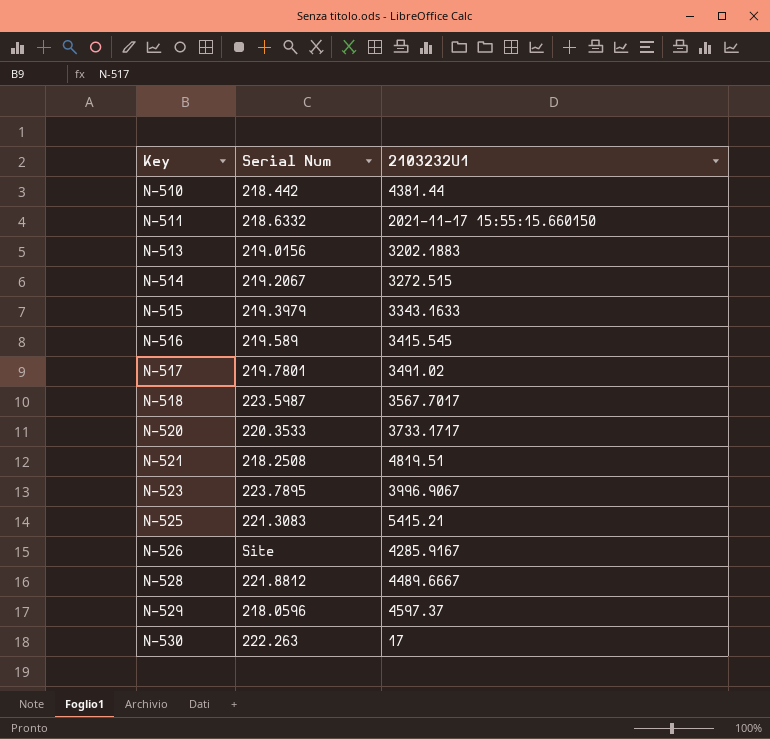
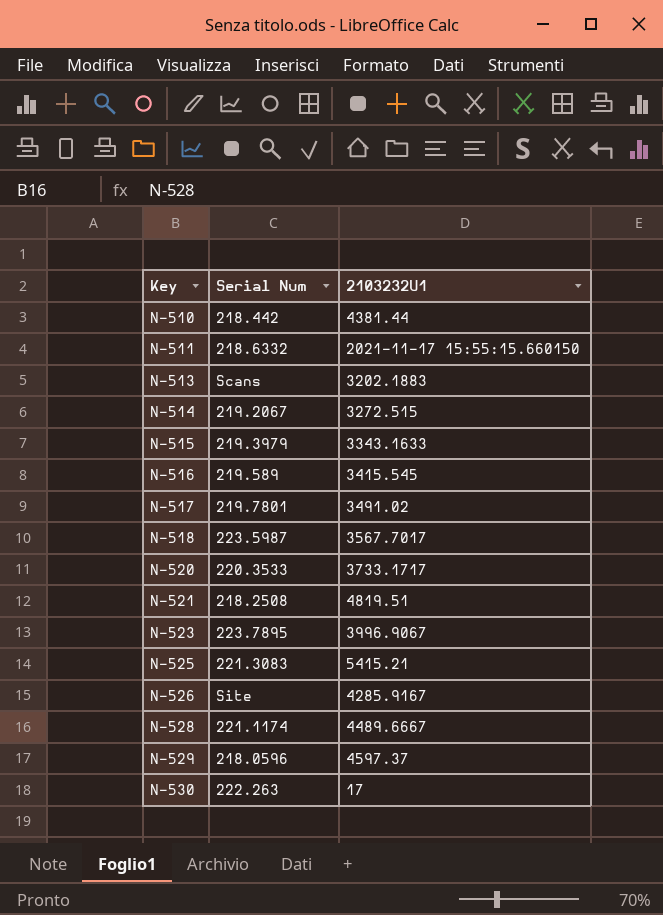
N-513 | Serial Num: 219.0156 -> Scans
N-528 | Serial Num: 221.8812 -> 221.1174

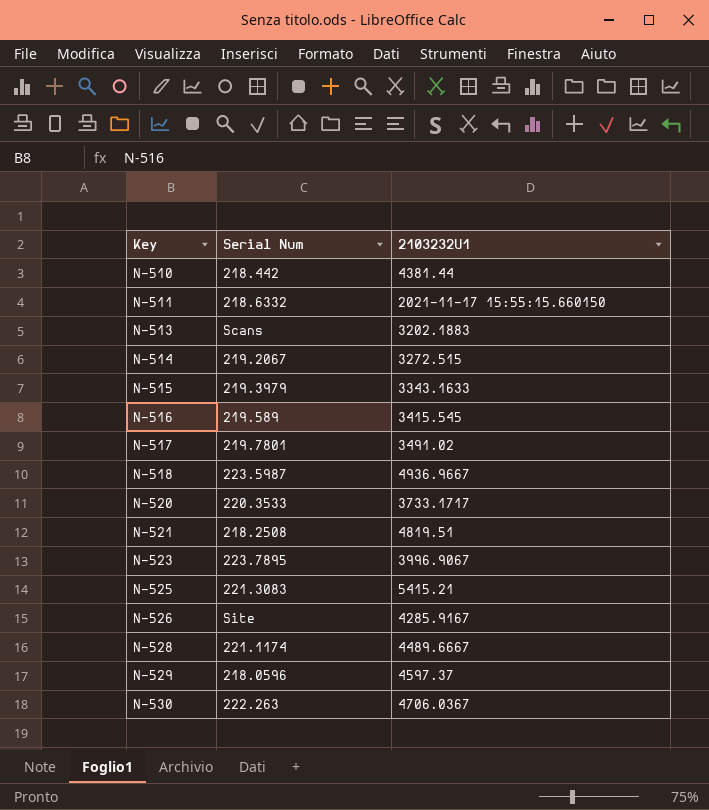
N-518 | 2103232U1: 3567.7017 -> 4936.9667
N-530 | 2103232U1: 17 -> 4706.0367

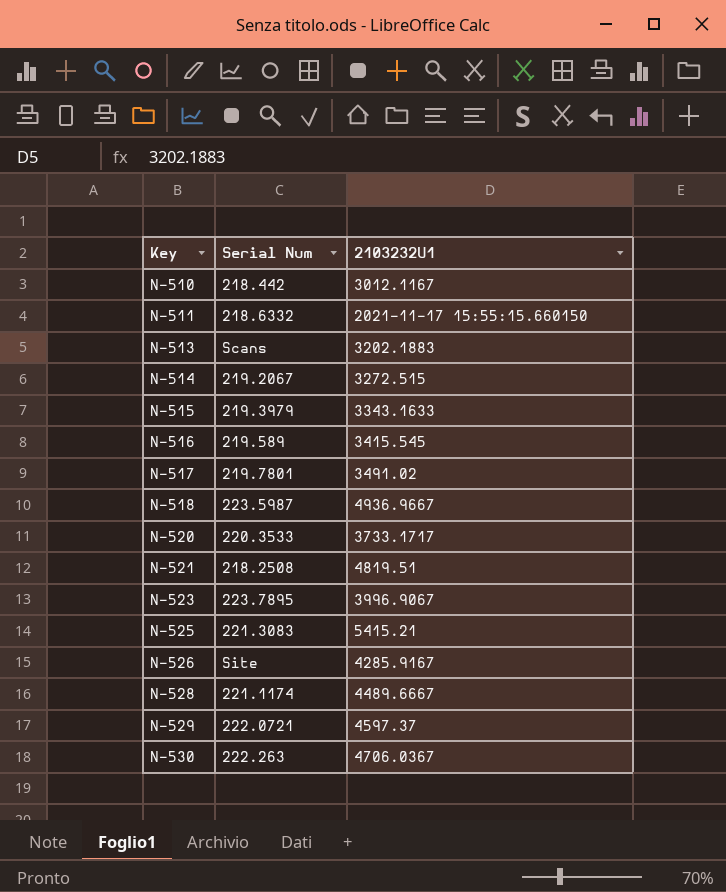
N-510 | 2103232U1: 4381.44 -> 3012.1167
N-529 | Serial Num: 218.0596 -> 222.0721

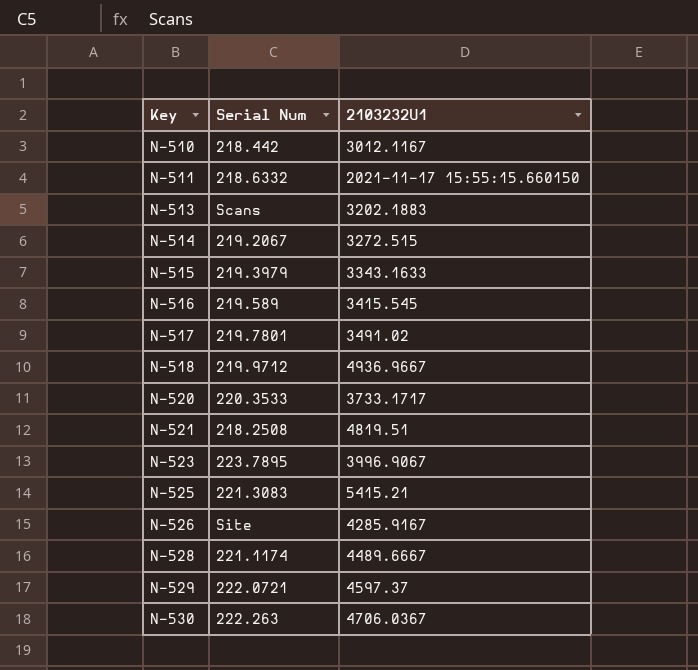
N-518 | Serial Num: 223.5987 -> 219.9712

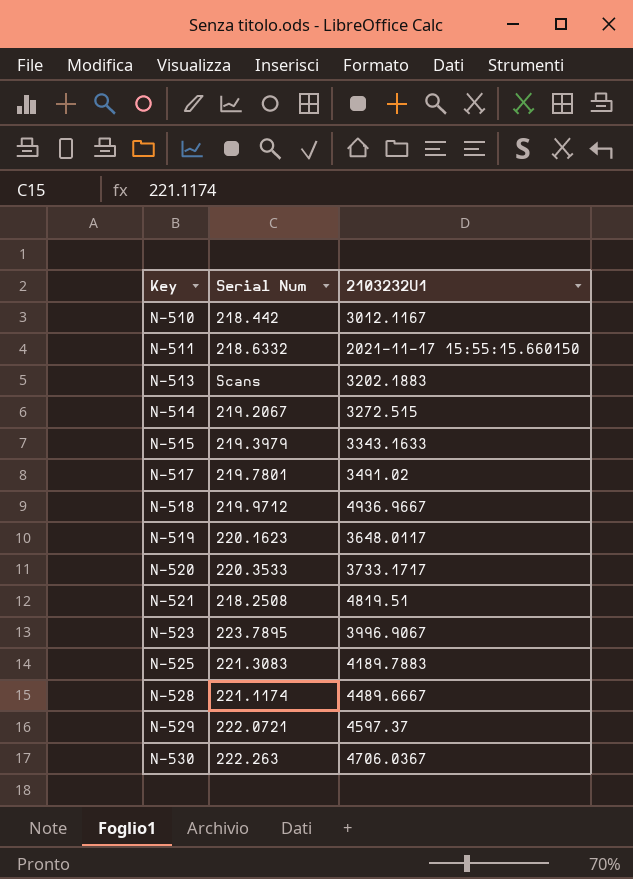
row N-516: 219.589 | 3415.545 -> none
row N-526: Site | 4285.9167 -> none
row N-519: none -> 220.1623 | 3648.0117
N-525 | 2103232U1: 5415.21 -> 4189.7883

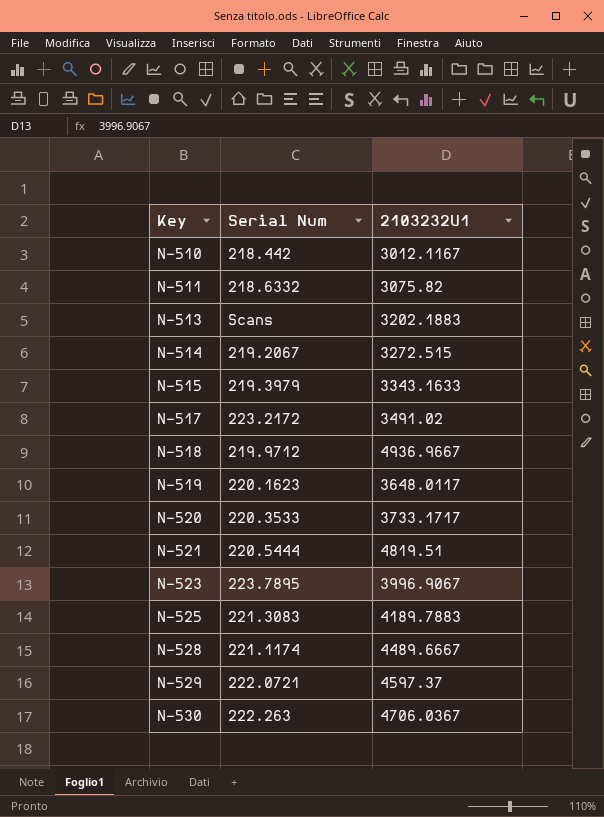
N-511 | 2103232U1: 2021-11-17 15:55:15.660150 -> 3075.82
N-517 | Serial Num: 219.7801 -> 223.2172
N-521 | Serial Num: 218.2508 -> 220.5444

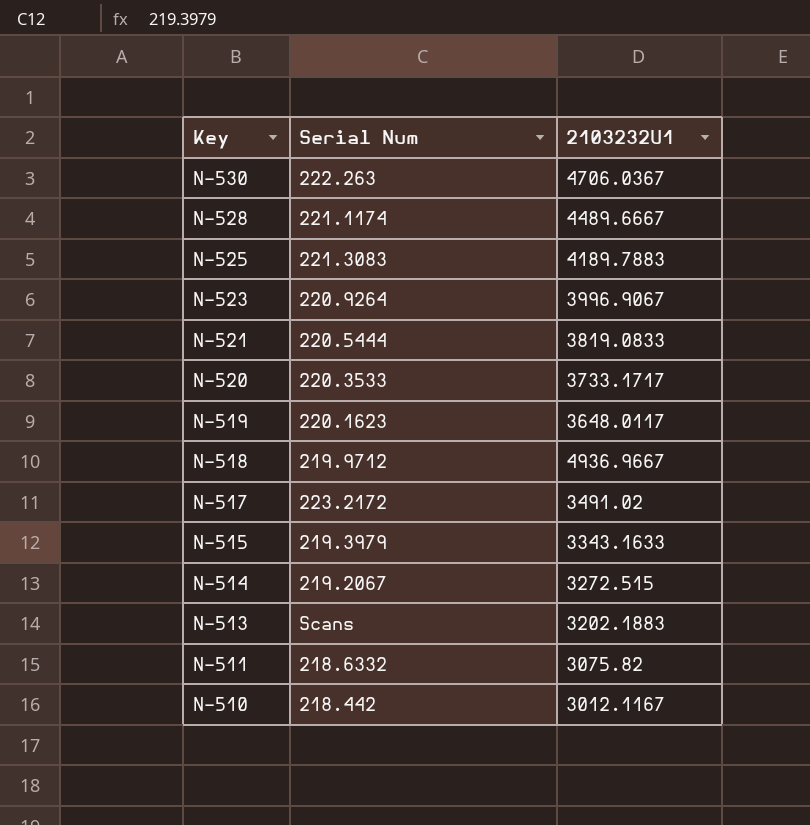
row order: Key ascending -> Key descending
row N-529: 222.0721 | 4597.37 -> none
N-523 | Serial Num: 223.7895 -> 220.9264
N-521 | 2103232U1: 4819.51 -> 3819.0833

